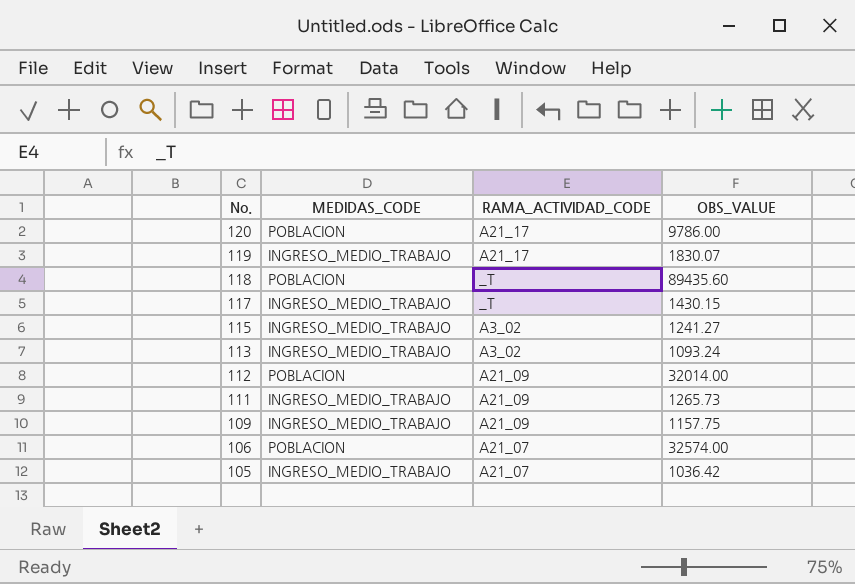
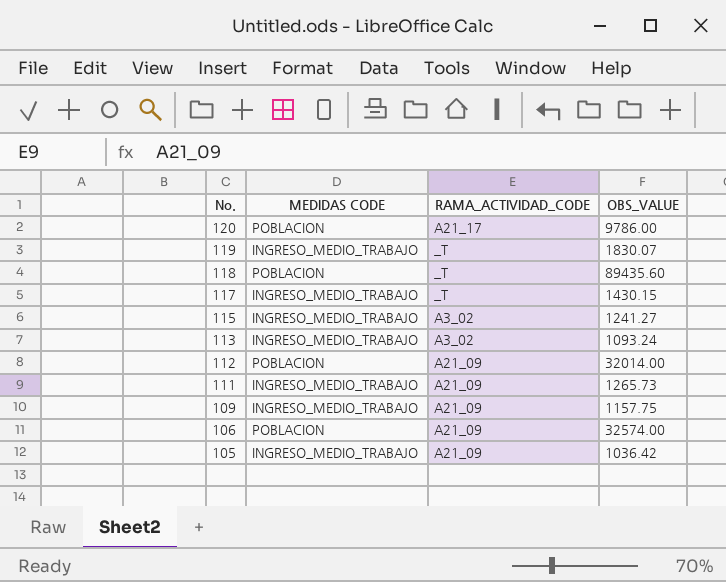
column name: MEDIDAS_CODE -> MEDIDAS CODE
119 | RAMA_ACTIVIDAD_CODE: A21_17 -> _T
106 | RAMA_ACTIVIDAD_CODE: A21_07 -> A21_09
105 | RAMA_ACTIVIDAD_CODE: A21_07 -> A21_09

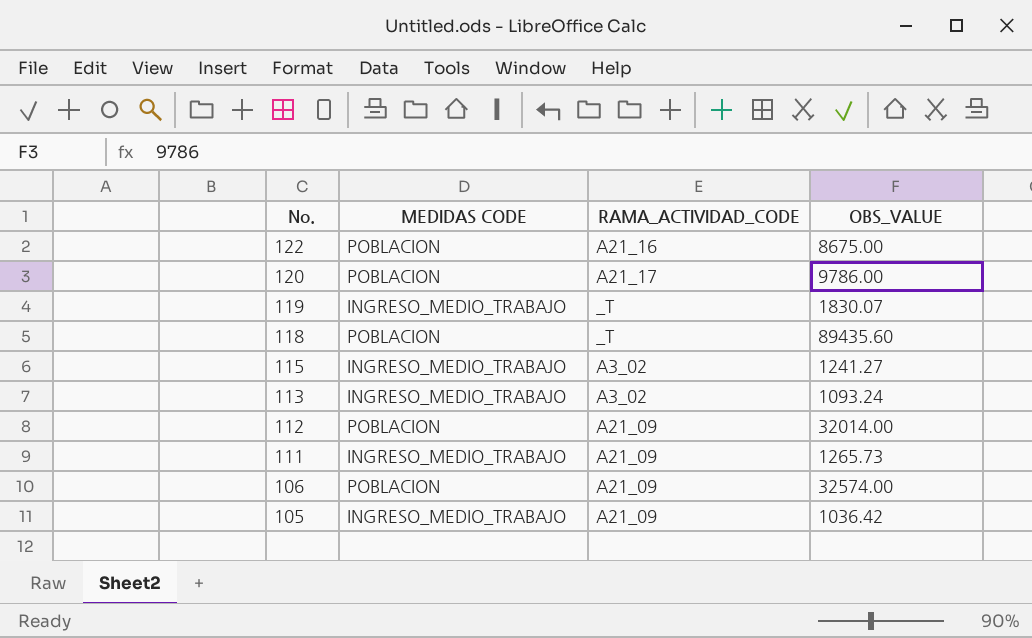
row 117: INGRESO_MEDIO_TRABAJO | _T | 1430.15 -> none
row 109: INGRESO_MEDIO_TRABAJO | A21_09 | 1157.75 -> none
row 122: none -> POBLACION | A21_16 | 8675.00

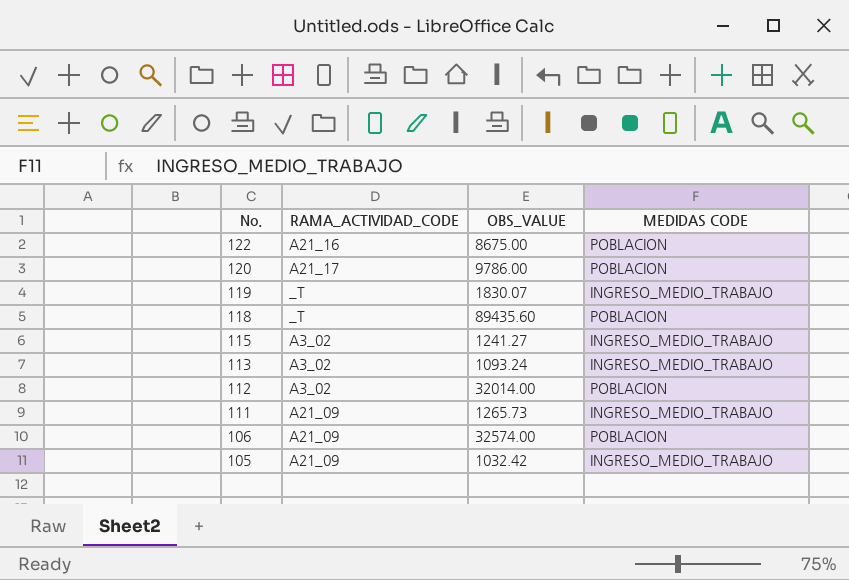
column MEDIDAS CODE | position: 2 -> 4
112 | RAMA_ACTIVIDAD_CODE: A21_09 -> A3_02
105 | OBS_VALUE: 1036.42 -> 1032.42

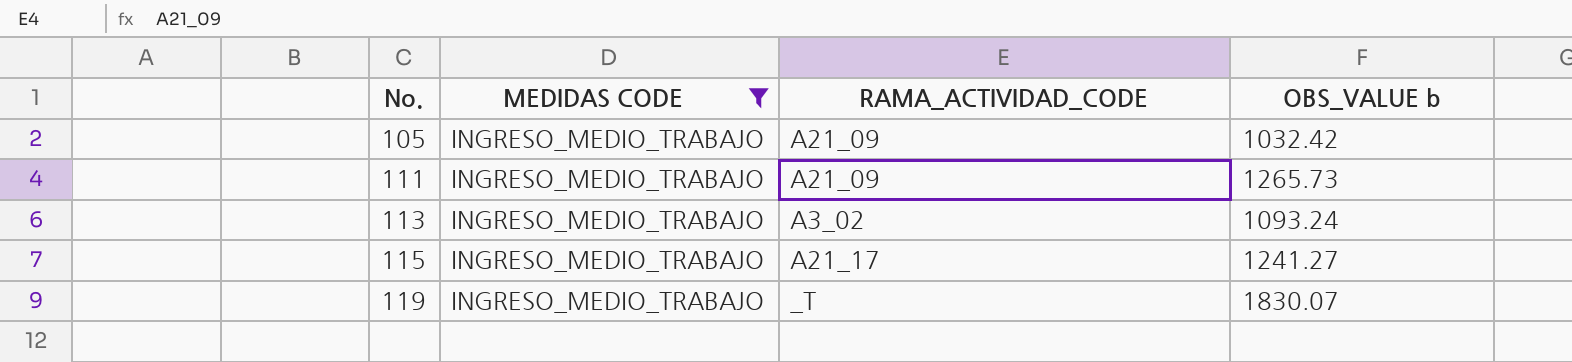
filter: none -> MEDIDAS CODE = INGRESO_MEDIO_TRABAJO
row order: No. descending -> No. ascending
column MEDIDAS CODE | position: 4 -> 2
column name: OBS_VALUE -> OBS_VALUE b
115 | RAMA_ACTIVIDAD_CODE: A3_02 -> A21_17

